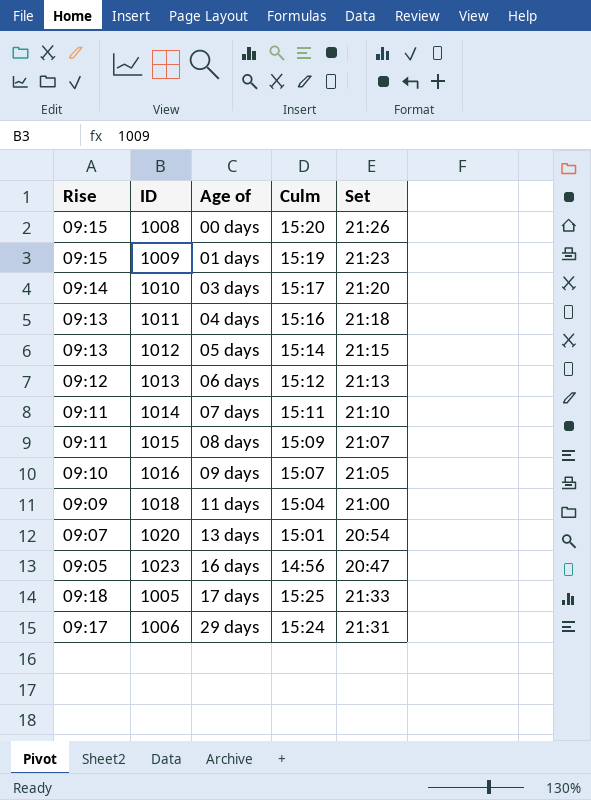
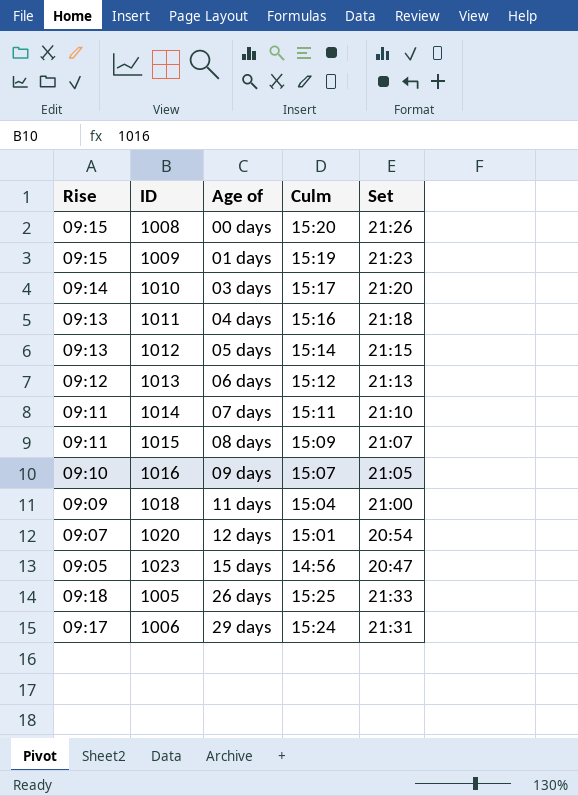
1020 | Age of: 13 days -> 12 days
1023 | Age of: 16 days -> 15 days
1005 | Age of: 17 days -> 26 days

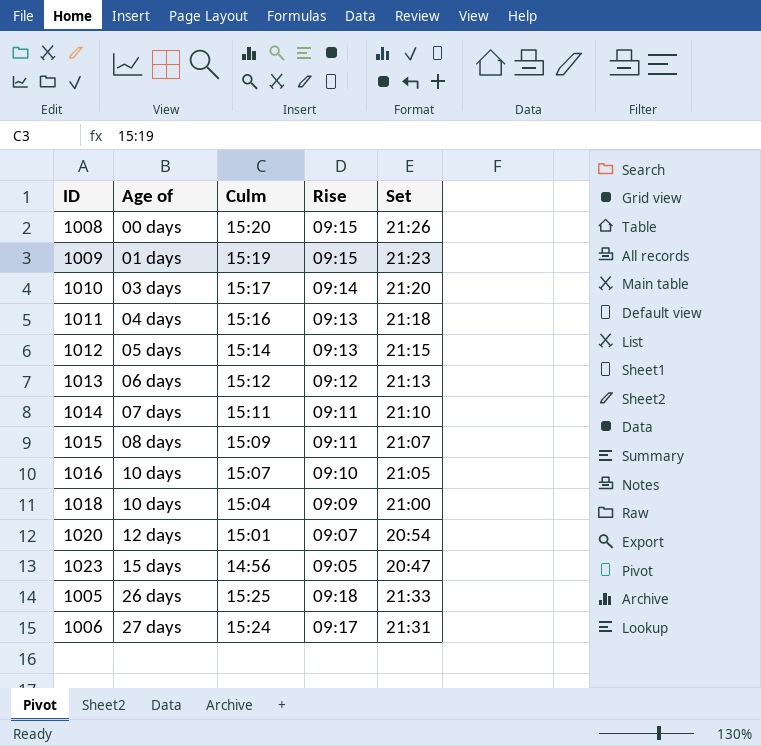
column Rise | position: 1 -> 4
1016 | Age of: 09 days -> 10 days
1018 | Age of: 11 days -> 10 days
1006 | Age of: 29 days -> 27 days

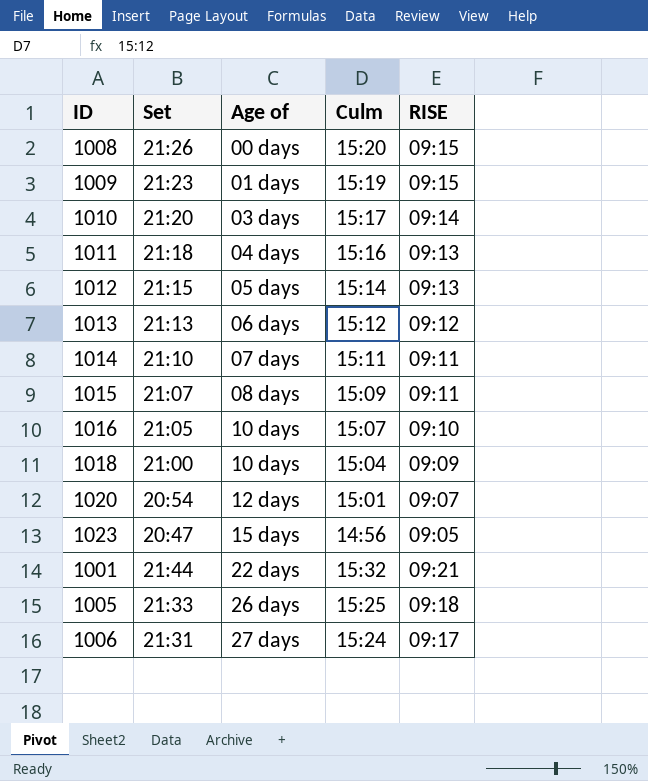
column Set | position: 5 -> 2
column name: Rise -> RISE
row 1001: none -> 21:44 | 22 days | 15:32 | 09:21

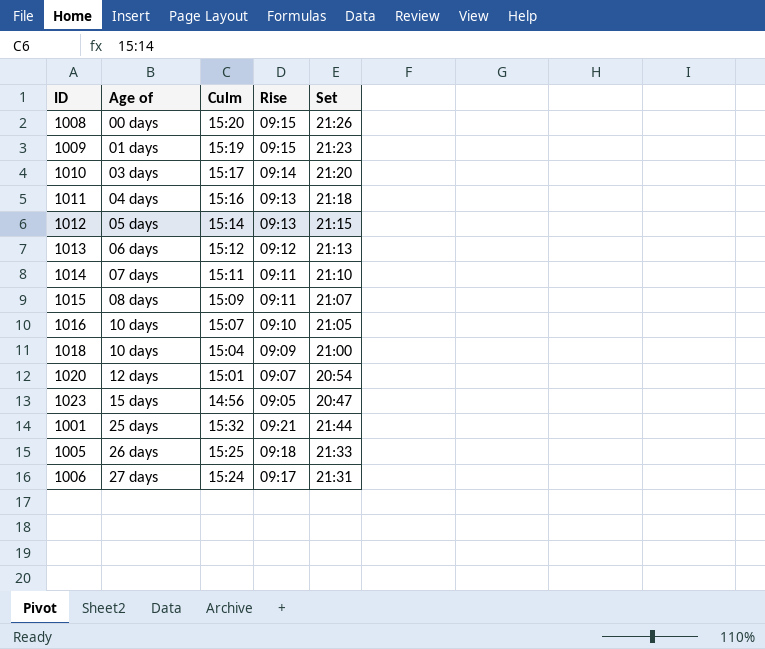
column name: RISE -> Rise
column Set | position: 2 -> 5
1001 | Age of: 22 days -> 25 days

